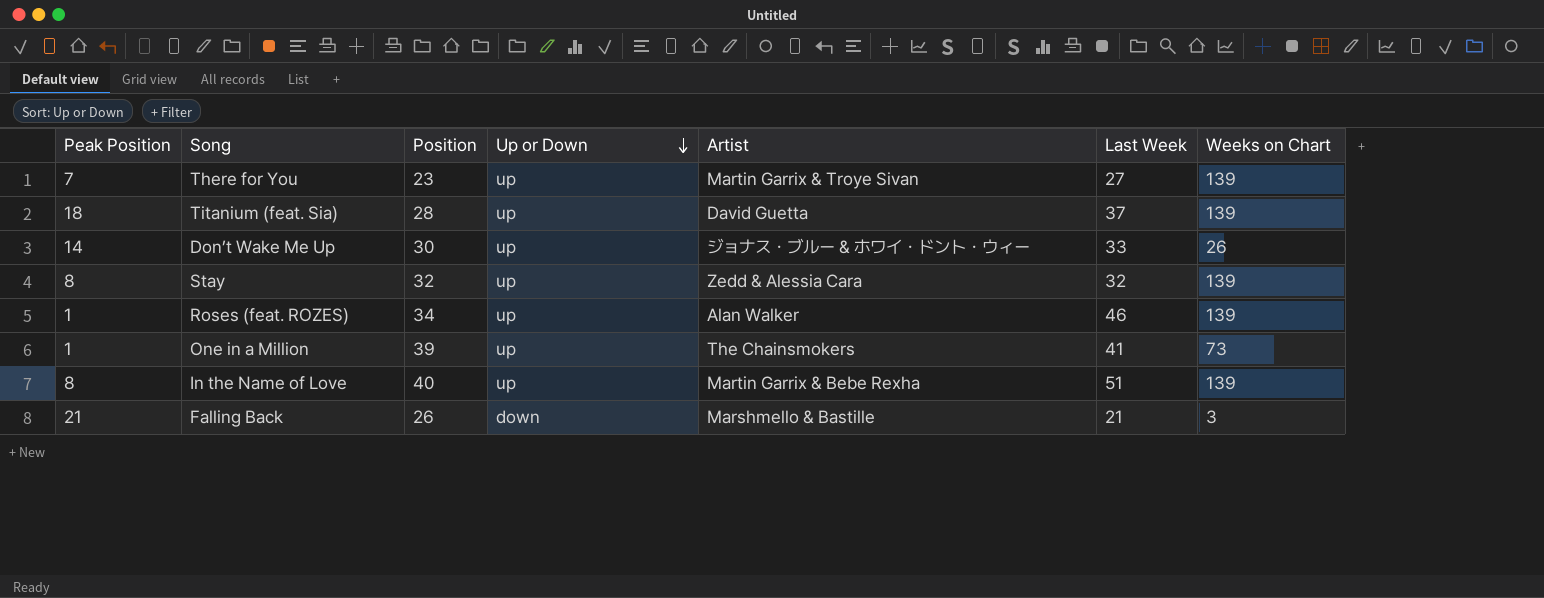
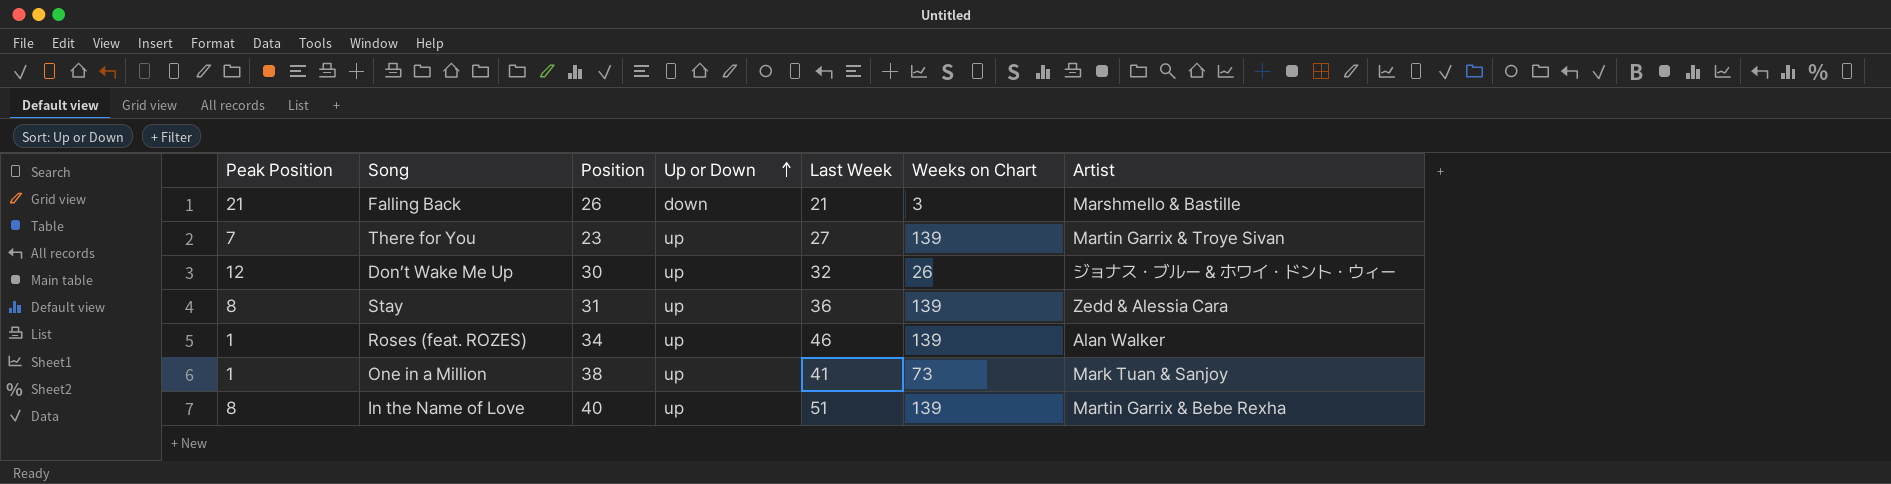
row order: Up or Down descending -> Up or Down ascending
column Artist | position: 5 -> 7
row Titanium (feat. Sia): 18 | 28 | up | David Guetta | 37 | 139 -> none
Don’t Wake Me Up | Peak Position: 14 -> 12
Don’t Wake Me Up | Last Week: 33 -> 32
Stay | Position: 32 -> 31
Stay | Last Week: 32 -> 36
One in a Million | Position: 39 -> 38
One in a Million | Artist: The Chainsmokers -> Mark Tuan & Sanjoy

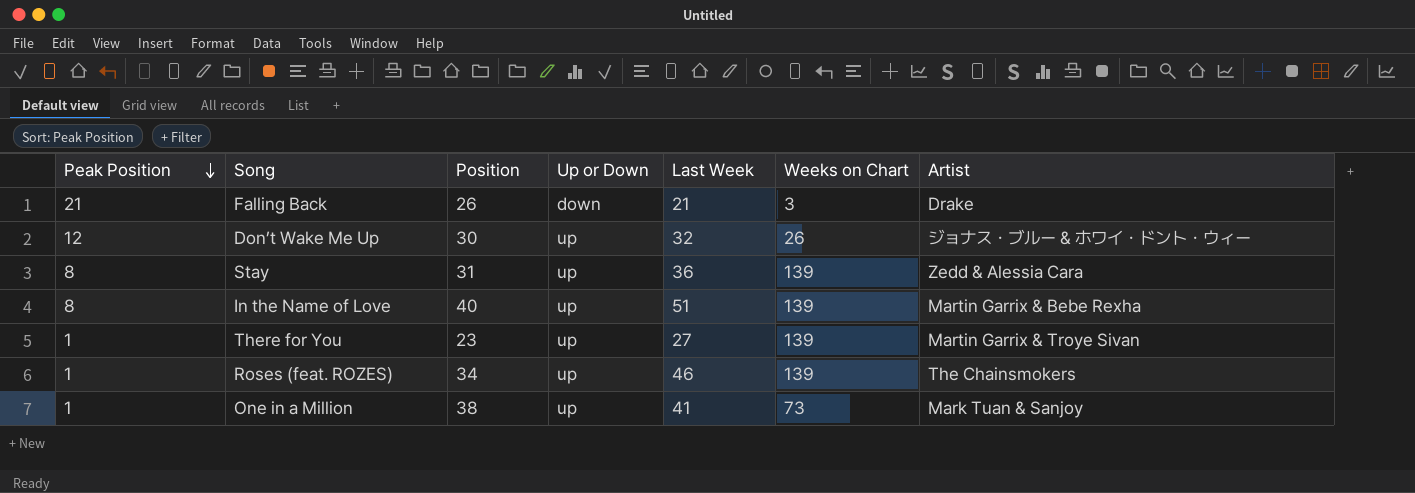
row order: Up or Down ascending -> Peak Position descending
Falling Back | Artist: Marshmello & Bastille -> Drake
There for You | Peak Position: 7 -> 1
Roses (feat. ROZES) | Artist: Alan Walker -> The Chainsmokers

